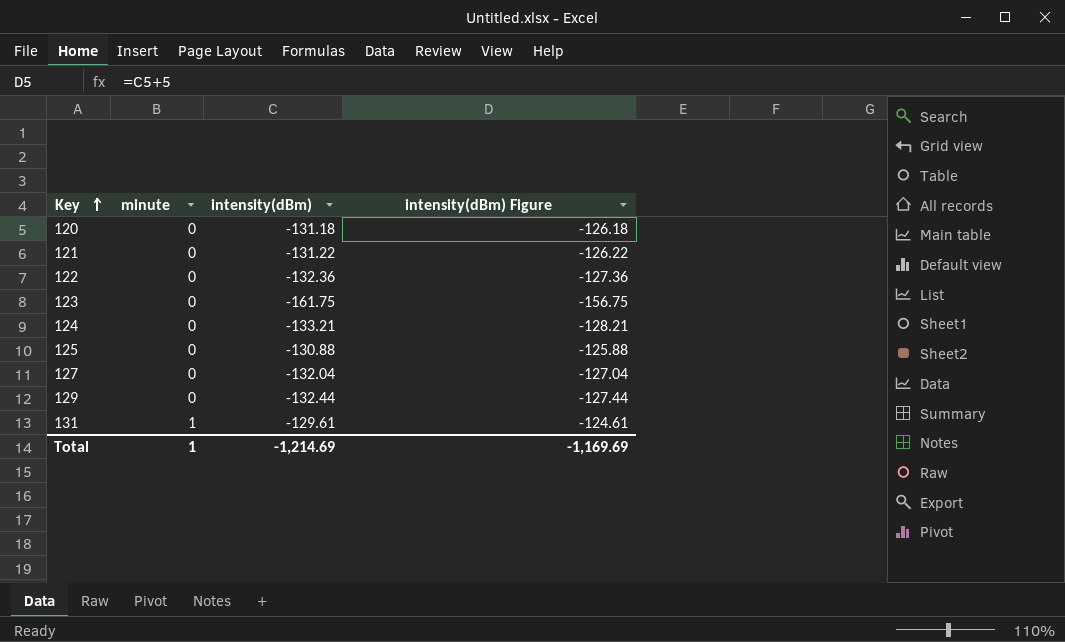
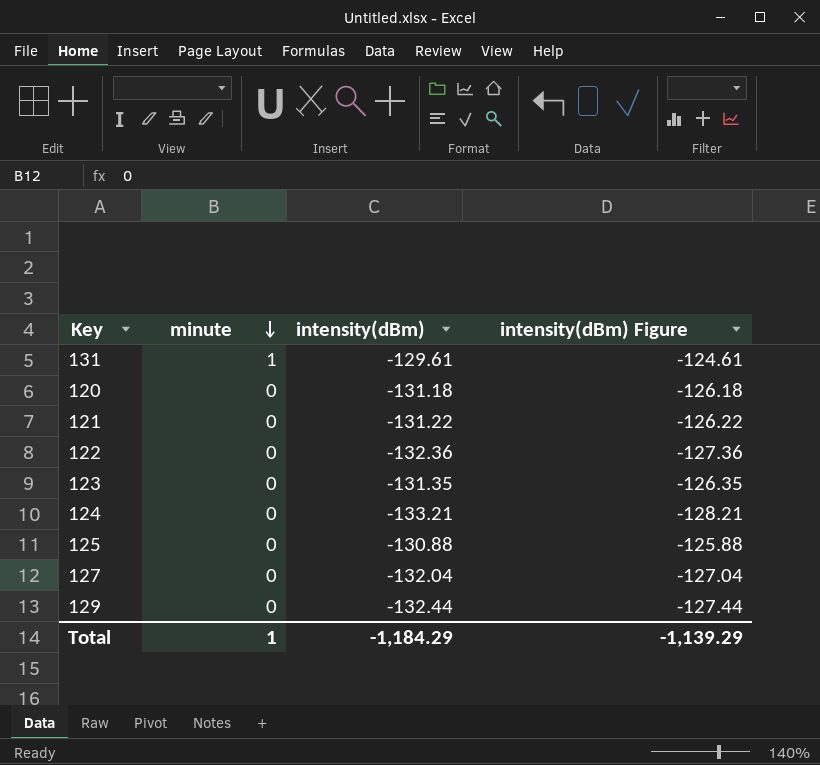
row order: Key ascending -> minute descending
123 | intensity(dBm): -161.75 -> -131.35
123 | intensity(dBm) Figure: -156.75 -> -126.35
Total | intensity(dBm): -1,214.69 -> -1,184.29
Total | intensity(dBm) Figure: -1,169.69 -> -1,139.29

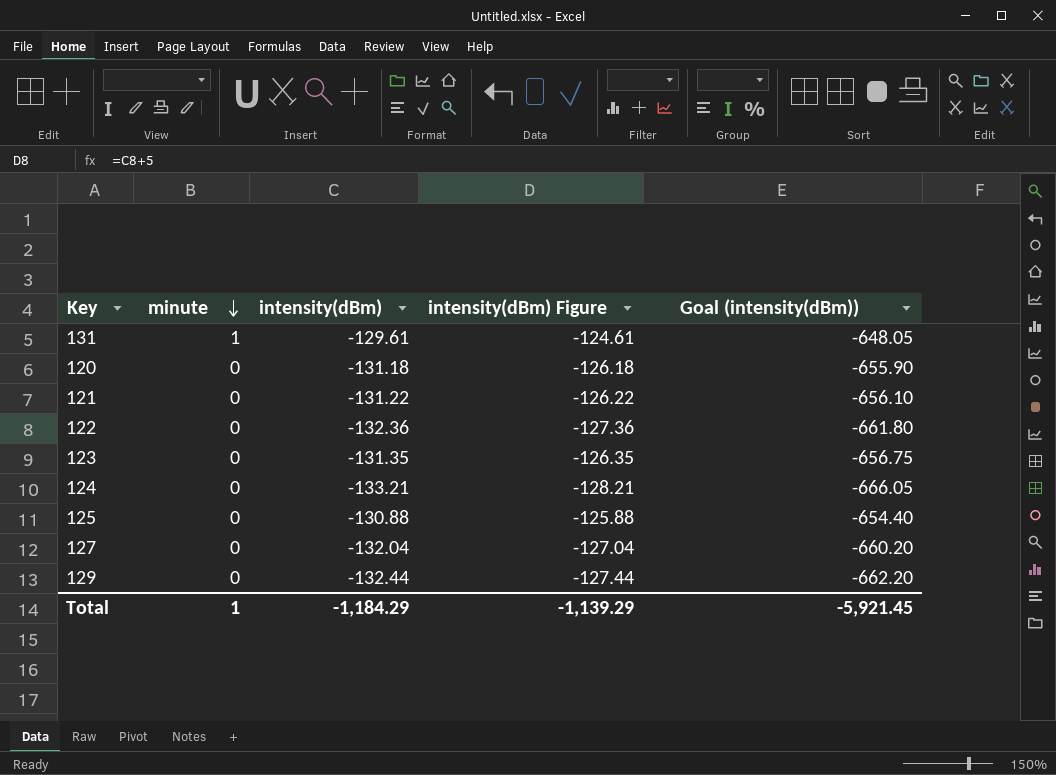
column Goal (intensity(dBm)) | formula: none -> [intensity(dBm)] * 5

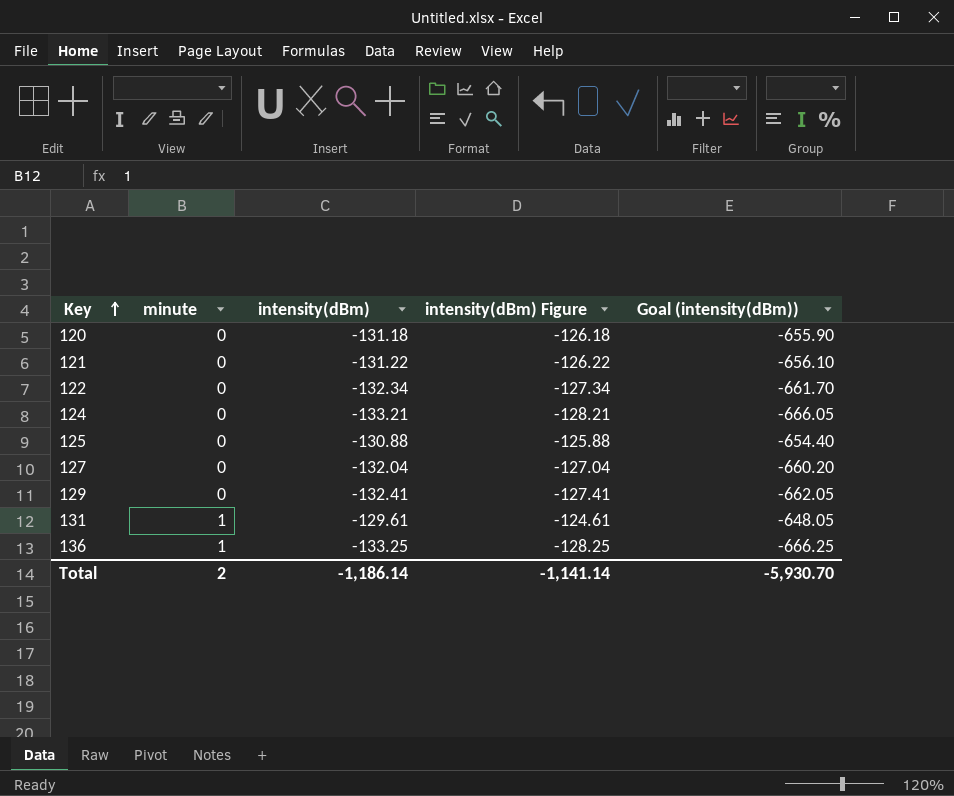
row order: minute descending -> Key ascending
row 123: 0 | -131.35 | -126.35 | -656.75 -> none
122 | intensity(dBm): -132.36 -> -132.34
122 | intensity(dBm) Figure: -127.36 -> -127.34
122 | Goal (intensity(dBm)): -661.80 -> -661.70
129 | intensity(dBm): -132.44 -> -132.41
129 | intensity(dBm) Figure: -127.44 -> -127.41
129 | Goal (intensity(dBm)): -662.20 -> -662.05
row 136: none -> 1 | -133.25 | -128.25 | -666.25
Total | minute: 1 -> 2
Total | intensity(dBm): -1,184.29 -> -1,186.14
Total | intensity(dBm) Figure: -1,139.29 -> -1,141.14
Total | Goal (intensity(dBm)): -5,921.45 -> -5,930.70

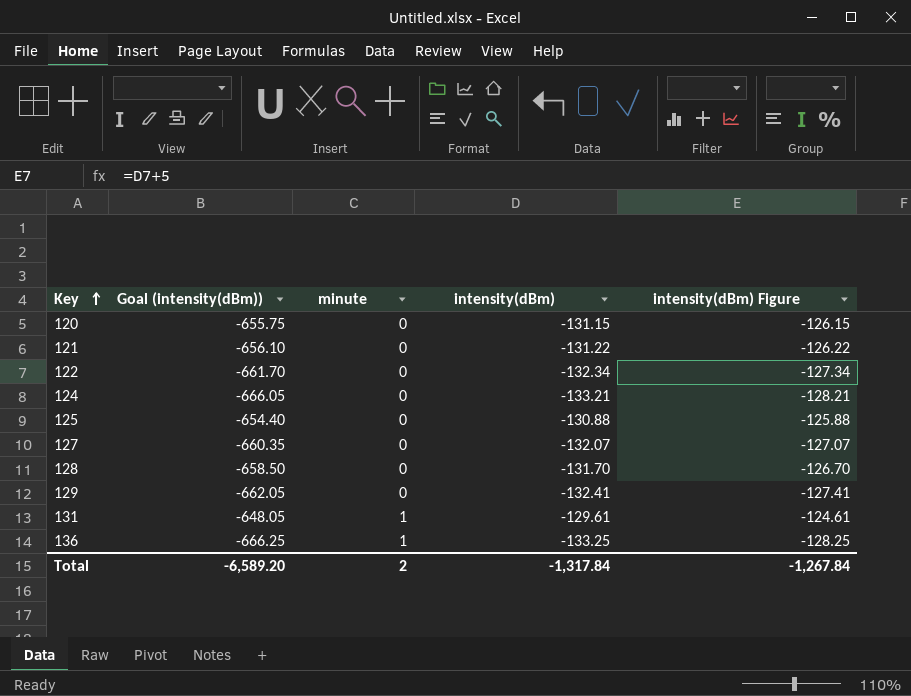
column Goal (intensity(dBm)) | position: 5 -> 2
120 | Goal (intensity(dBm)): -655.90 -> -655.75
120 | intensity(dBm): -131.18 -> -131.15
120 | intensity(dBm) Figure: -126.18 -> -126.15
127 | Goal (intensity(dBm)): -660.20 -> -660.35
127 | intensity(dBm): -132.04 -> -132.07
127 | intensity(dBm) Figure: -127.04 -> -127.07
row 128: none -> -658.50 | 0 | -131.70 | -126.70
Total | Goal (intensity(dBm)): -5,930.70 -> -6,589.20
Total | intensity(dBm): -1,186.14 -> -1,317.84
Total | intensity(dBm) Figure: -1,141.14 -> -1,267.84

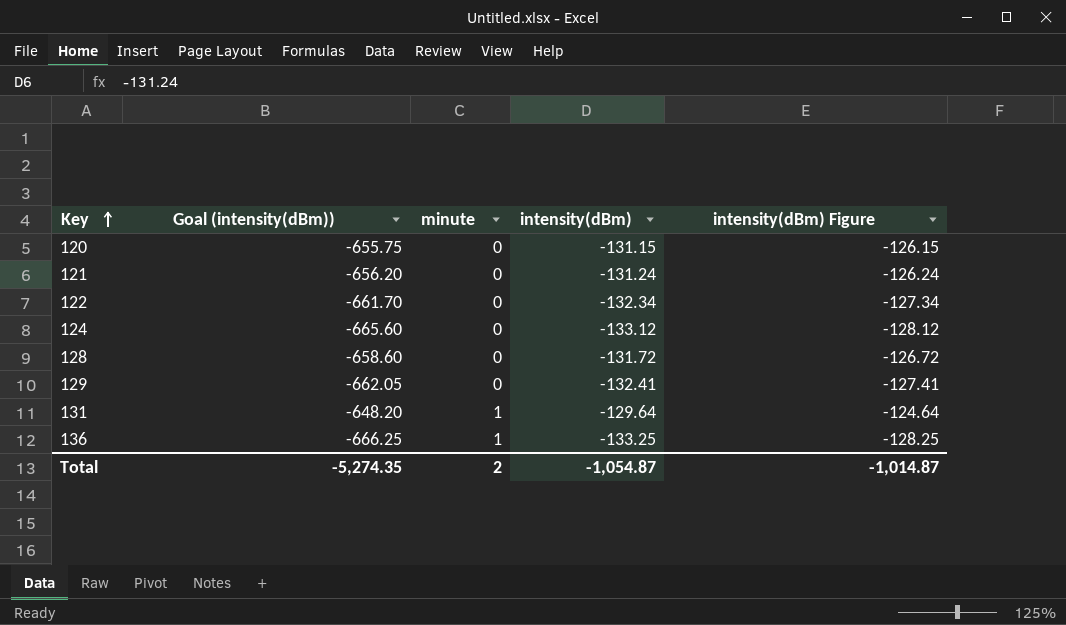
row 125: -654.40 | 0 | -130.88 | -125.88 -> none
row 127: -660.35 | 0 | -132.07 | -127.07 -> none
121 | Goal (intensity(dBm)): -656.10 -> -656.20
121 | intensity(dBm): -131.22 -> -131.24
121 | intensity(dBm) Figure: -126.22 -> -126.24
124 | Goal (intensity(dBm)): -666.05 -> -665.60
124 | intensity(dBm): -133.21 -> -133.12
124 | intensity(dBm) Figure: -128.21 -> -128.12
128 | Goal (intensity(dBm)): -658.50 -> -658.60
128 | intensity(dBm): -131.70 -> -131.72
128 | intensity(dBm) Figure: -126.70 -> -126.72
131 | Goal (intensity(dBm)): -648.05 -> -648.20
131 | intensity(dBm): -129.61 -> -129.64
131 | intensity(dBm) Figure: -124.61 -> -124.64
Total | Goal (intensity(dBm)): -6,589.20 -> -5,274.35
Total | intensity(dBm): -1,317.84 -> -1,054.87
Total | intensity(dBm) Figure: -1,267.84 -> -1,014.87

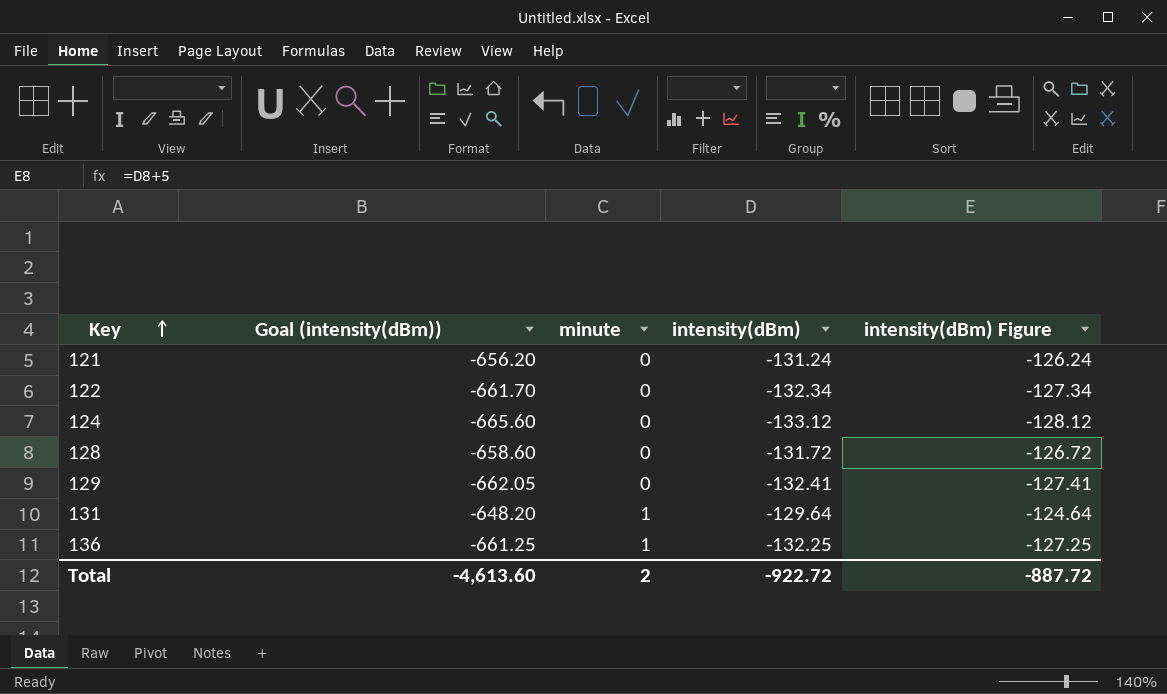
row 120: -655.75 | 0 | -131.15 | -126.15 -> none
136 | Goal (intensity(dBm)): -666.25 -> -661.25
136 | intensity(dBm): -133.25 -> -132.25
136 | intensity(dBm) Figure: -128.25 -> -127.25
Total | Goal (intensity(dBm)): -5,274.35 -> -4,613.60
Total | intensity(dBm): -1,054.87 -> -922.72
Total | intensity(dBm) Figure: -1,014.87 -> -887.72

